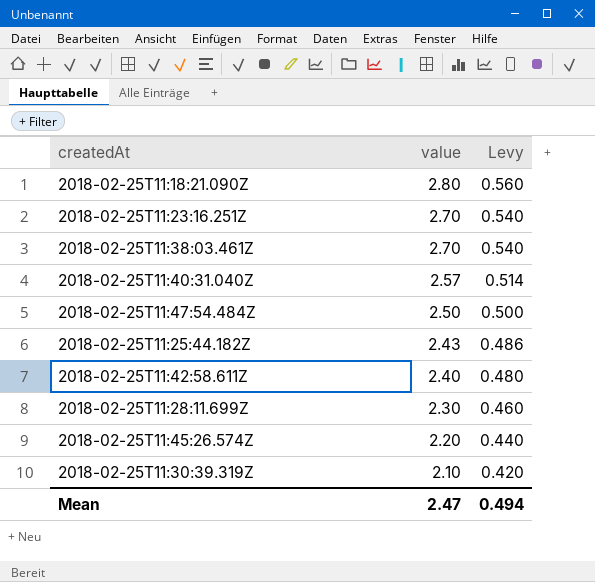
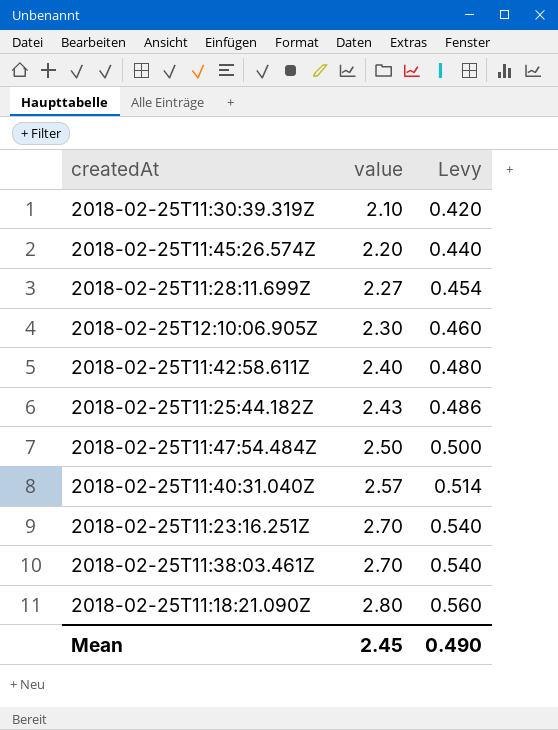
row order: value descending -> value ascending
2018-02-25T11:28:11.699Z | value: 2.30 -> 2.27
2018-02-25T11:28:11.699Z | Levy: 0.460 -> 0.454
row 2018-02-25T12:10:06.905Z: none -> 2.30 | 0.460
Mean | value: 2.47 -> 2.45
Mean | Levy: 0.494 -> 0.490

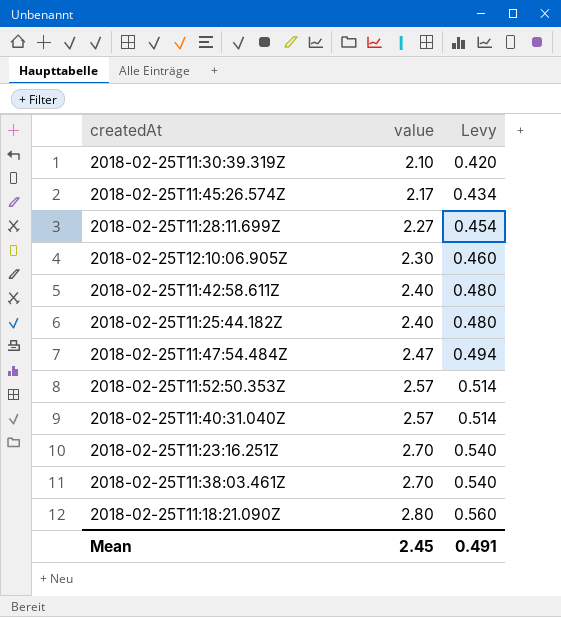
2018-02-25T11:45:26.574Z | value: 2.20 -> 2.17
2018-02-25T11:45:26.574Z | Levy: 0.440 -> 0.434
2018-02-25T11:25:44.182Z | value: 2.43 -> 2.40
2018-02-25T11:25:44.182Z | Levy: 0.486 -> 0.480
2018-02-25T11:47:54.484Z | value: 2.50 -> 2.47
2018-02-25T11:47:54.484Z | Levy: 0.500 -> 0.494
row 2018-02-25T11:52:50.353Z: none -> 2.57 | 0.514
Mean | Levy: 0.490 -> 0.491

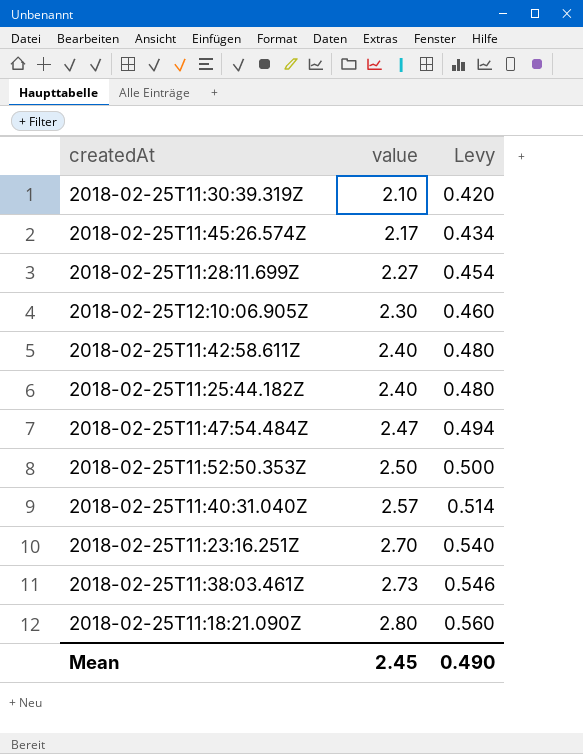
2018-02-25T11:52:50.353Z | value: 2.57 -> 2.50
2018-02-25T11:52:50.353Z | Levy: 0.514 -> 0.500
2018-02-25T11:38:03.461Z | value: 2.70 -> 2.73
2018-02-25T11:38:03.461Z | Levy: 0.540 -> 0.546
Mean | Levy: 0.491 -> 0.490

